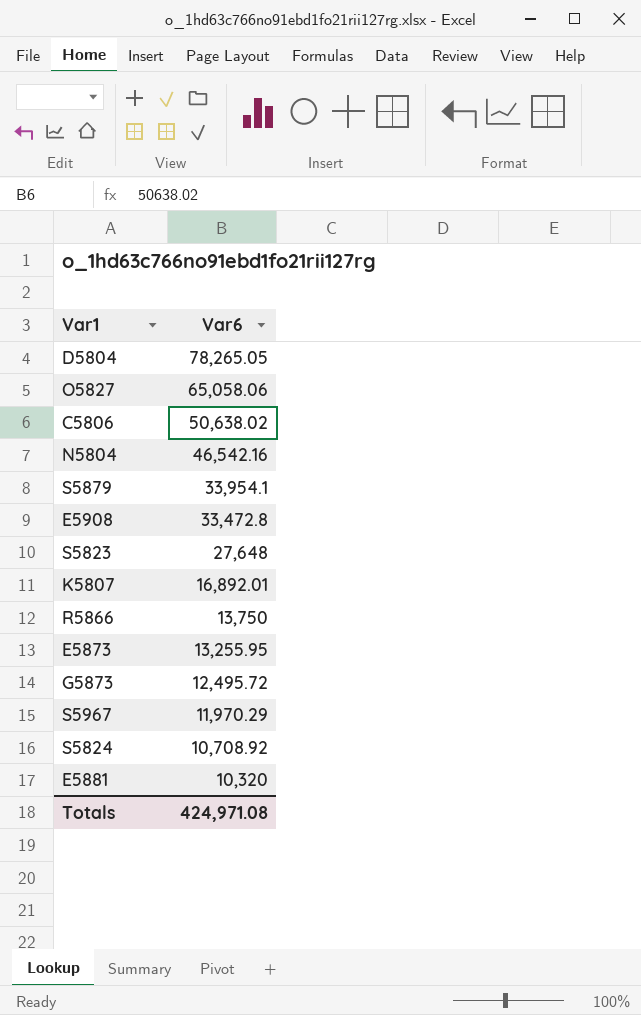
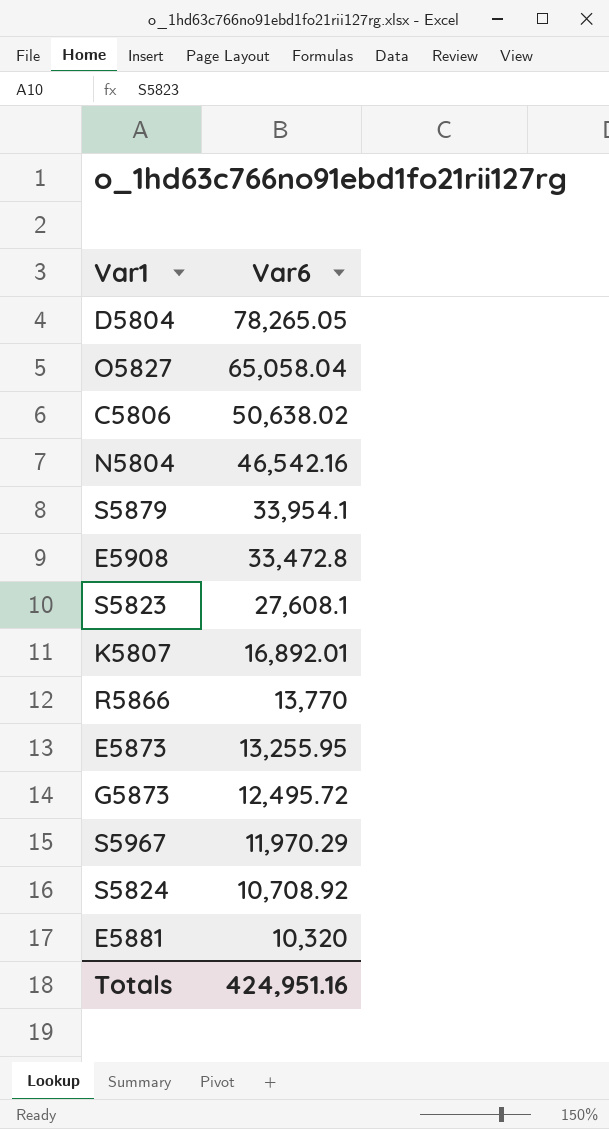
O5827 | Var6: 65,058.06 -> 65,058.04
S5823 | Var6: 27,648 -> 27,608.1
R5866 | Var6: 13,750 -> 13,770
Totals | Var6: 424,971.08 -> 424,951.16

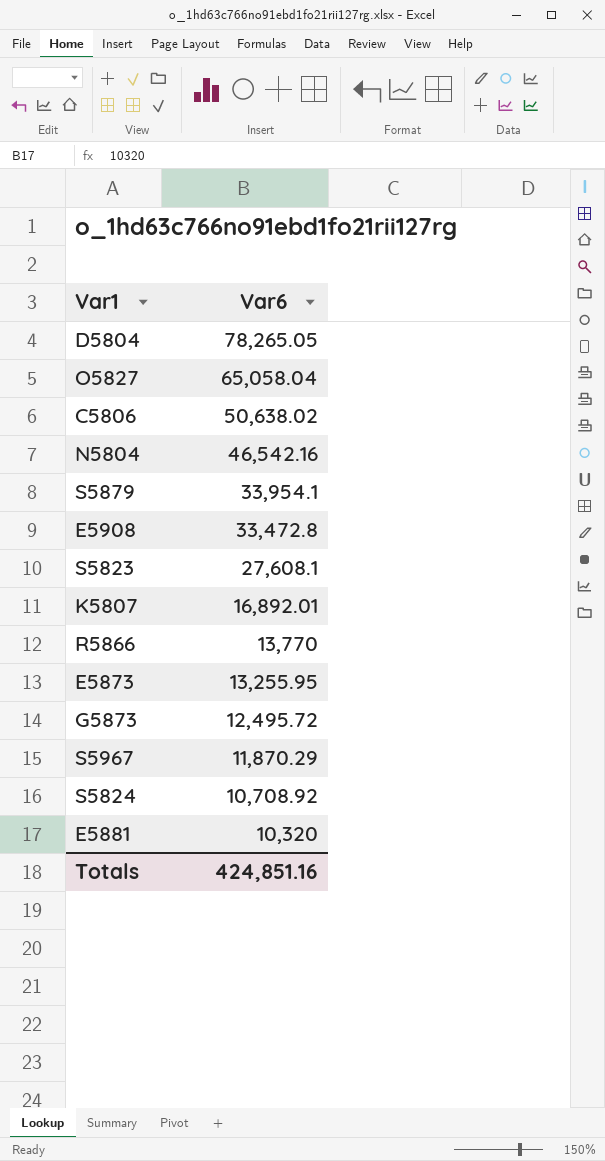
S5967 | Var6: 11,970.29 -> 11,870.29
Totals | Var6: 424,951.16 -> 424,851.16

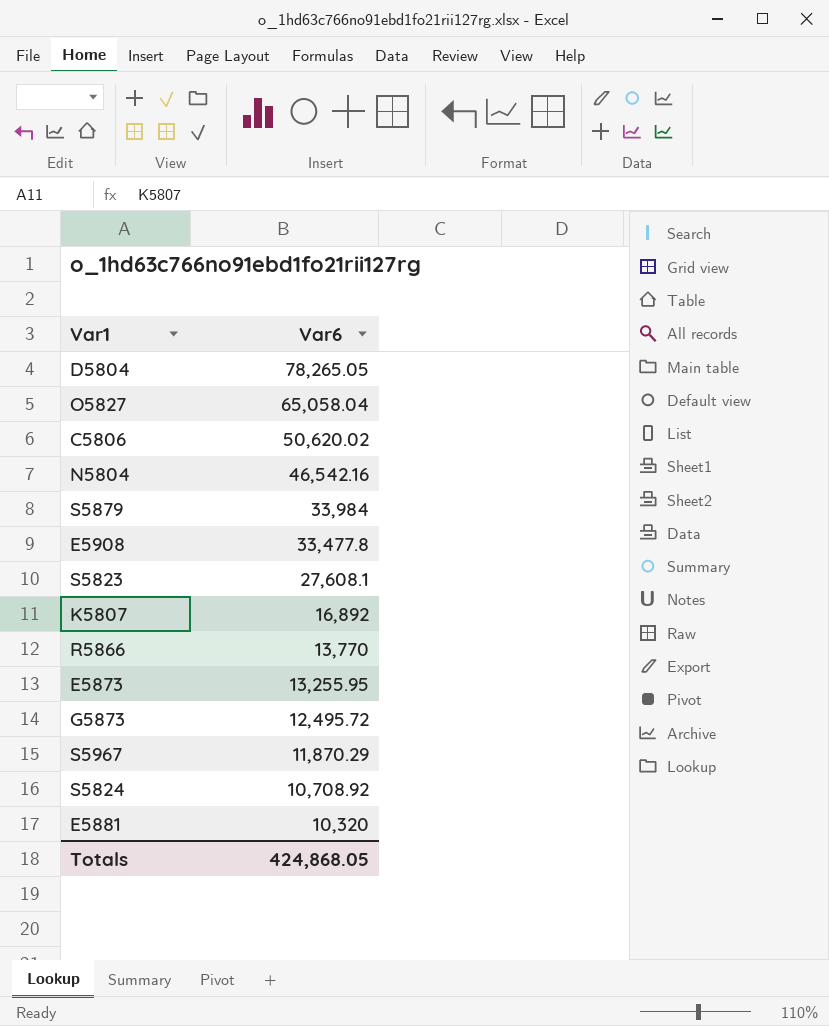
C5806 | Var6: 50,638.02 -> 50,620.02
S5879 | Var6: 33,954.1 -> 33,984
E5908 | Var6: 33,472.8 -> 33,477.8
K5807 | Var6: 16,892.01 -> 16,892
Totals | Var6: 424,851.16 -> 424,868.05

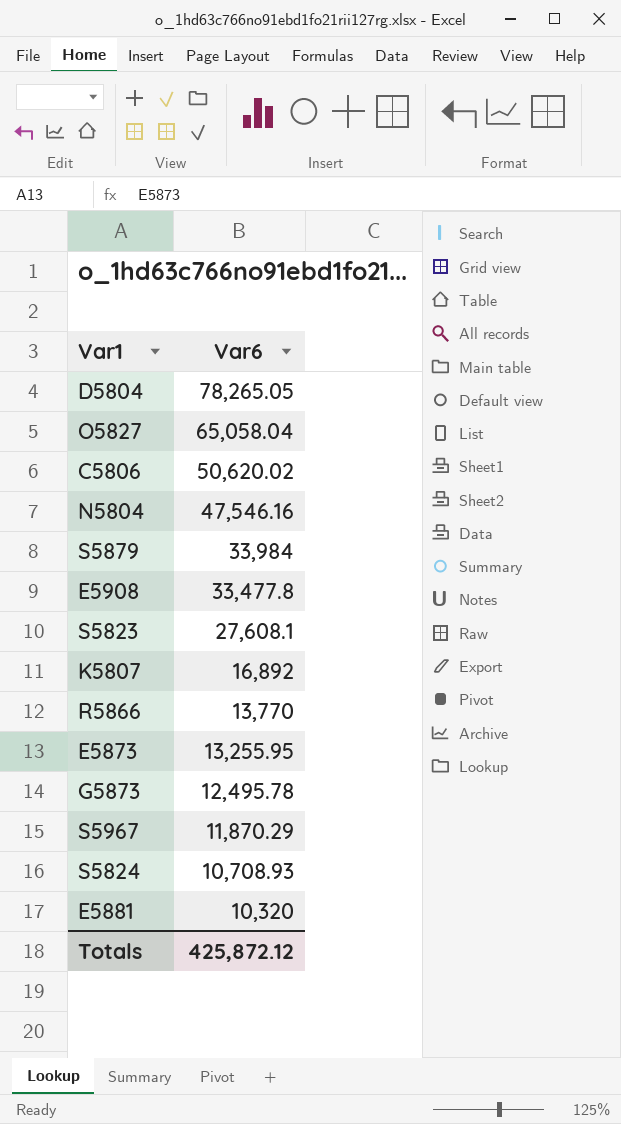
N5804 | Var6: 46,542.16 -> 47,546.16
G5873 | Var6: 12,495.72 -> 12,495.78
S5824 | Var6: 10,708.92 -> 10,708.93
Totals | Var6: 424,868.05 -> 425,872.12

